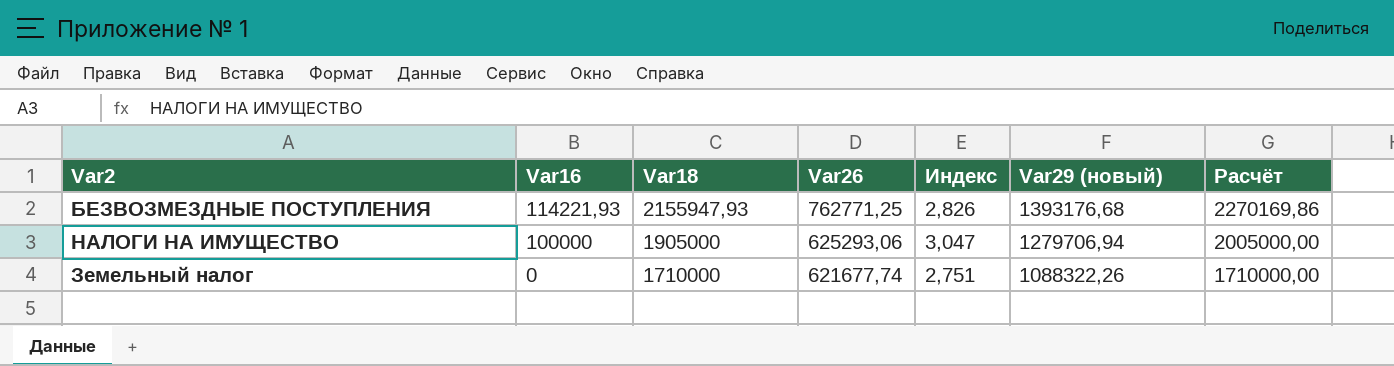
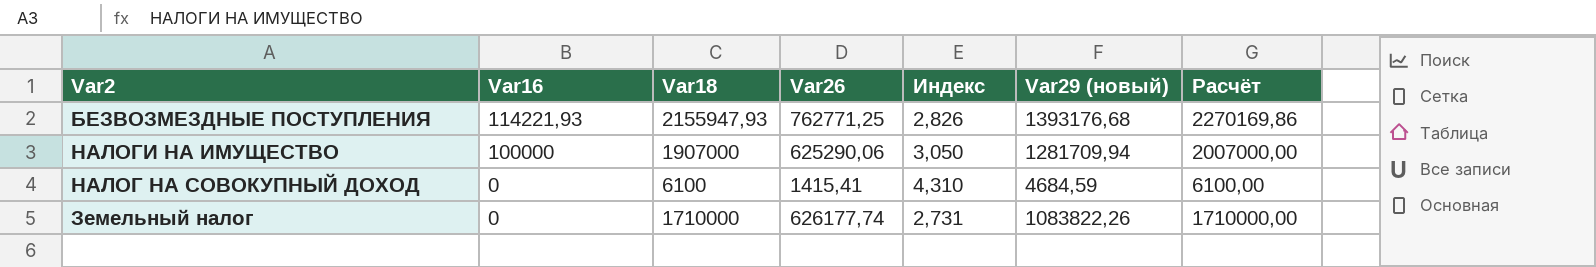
НАЛОГИ НА ИМУЩЕСТВО | Var18: 1905000 -> 1907000
НАЛОГИ НА ИМУЩЕСТВО | Var26: 625293,06 -> 625290,06
НАЛОГИ НА ИМУЩЕСТВО | Индекс: 3,047 -> 3,050
НАЛОГИ НА ИМУЩЕСТВО | Var29 (новый): 1279706,94 -> 1281709,94
НАЛОГИ НА ИМУЩЕСТВО | Расчёт: 2005000,00 -> 2007000,00
row НАЛОГ НА СОВОКУПНЫЙ ДОХОД: none -> 0 | 6100 | 1415,41 | 4,310 | 4684,59 | 6100,00
Земельный налог | Var26: 621677,74 -> 626177,74
Земельный налог | Индекс: 2,751 -> 2,731
Земельный налог | Var29 (новый): 1088322,26 -> 1083822,26

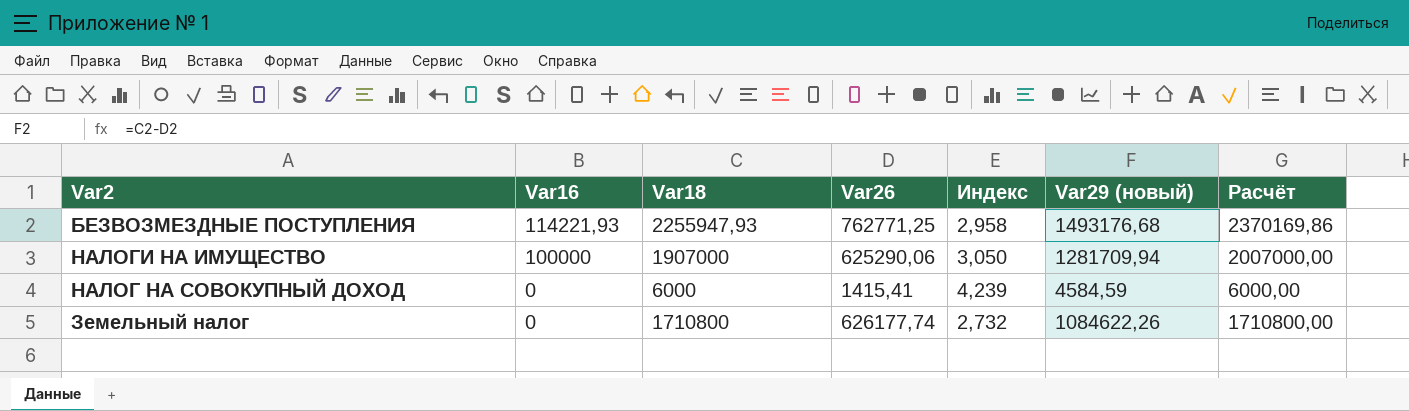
БЕЗВОЗМЕЗДНЫЕ ПОСТУПЛЕНИЯ | Var18: 2155947,93 -> 2255947,93
БЕЗВОЗМЕЗДНЫЕ ПОСТУПЛЕНИЯ | Индекс: 2,826 -> 2,958
БЕЗВОЗМЕЗДНЫЕ ПОСТУПЛЕНИЯ | Var29 (новый): 1393176,68 -> 1493176,68
БЕЗВОЗМЕЗДНЫЕ ПОСТУПЛЕНИЯ | Расчёт: 2270169,86 -> 2370169,86
НАЛОГ НА СОВОКУПНЫЙ ДОХОД | Var18: 6100 -> 6000
НАЛОГ НА СОВОКУПНЫЙ ДОХОД | Индекс: 4,310 -> 4,239
НАЛОГ НА СОВОКУПНЫЙ ДОХОД | Var29 (новый): 4684,59 -> 4584,59
НАЛОГ НА СОВОКУПНЫЙ ДОХОД | Расчёт: 6100,00 -> 6000,00
Земельный налог | Var18: 1710000 -> 1710800
Земельный налог | Индекс: 2,731 -> 2,732
Земельный налог | Var29 (новый): 1083822,26 -> 1084622,26
Земельный налог | Расчёт: 1710000,00 -> 1710800,00

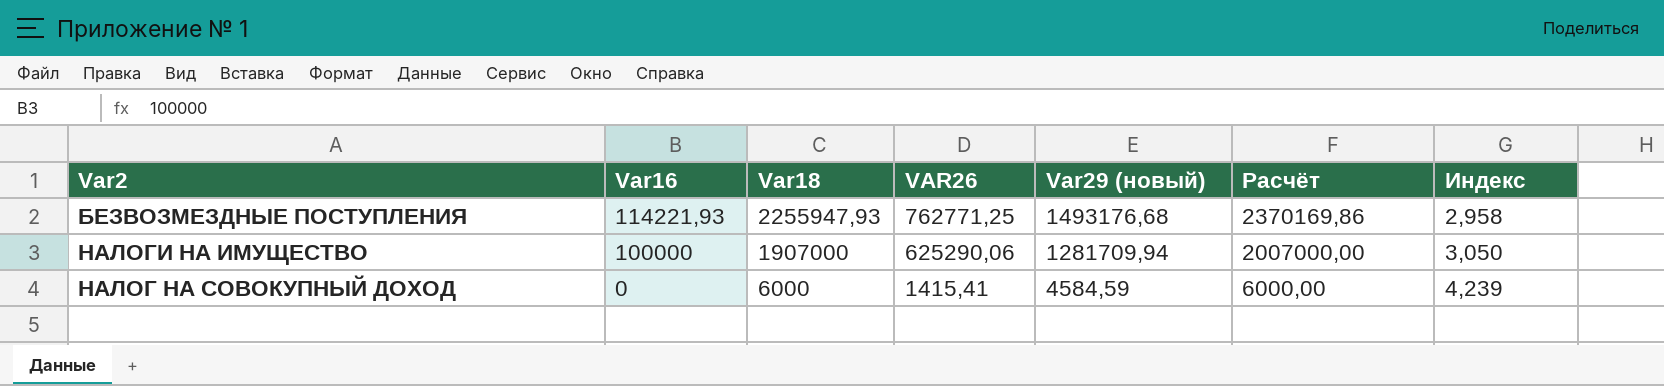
column name: Var26 -> VAR26
column Индекс | position: 5 -> 7
row Земельный налог: 0 | 1710800 | 626177,74 | 2,732 | 1084622,26 | 1710800,00 -> none

